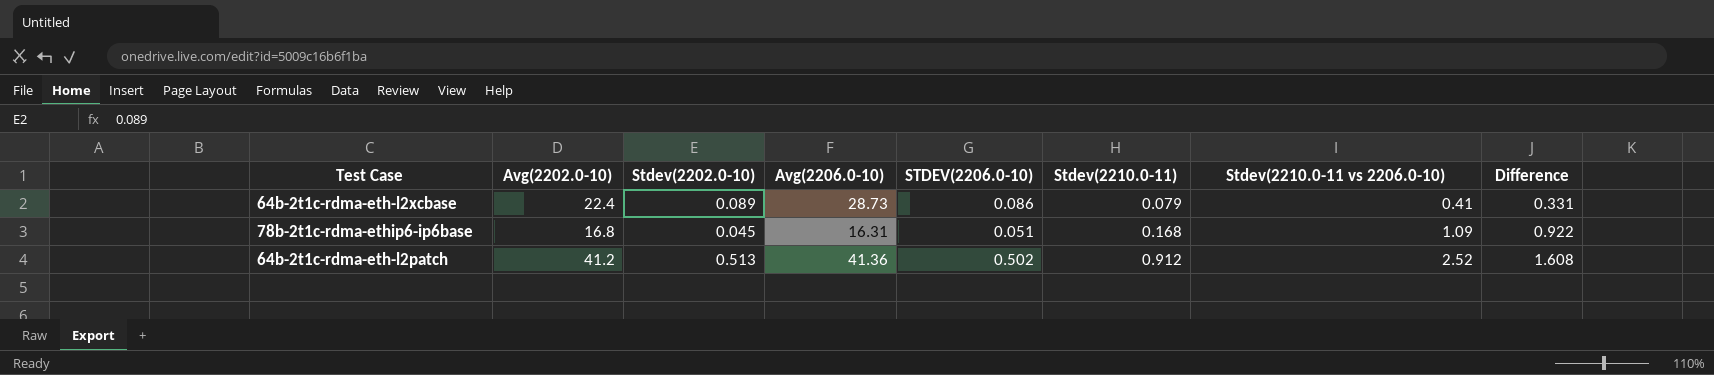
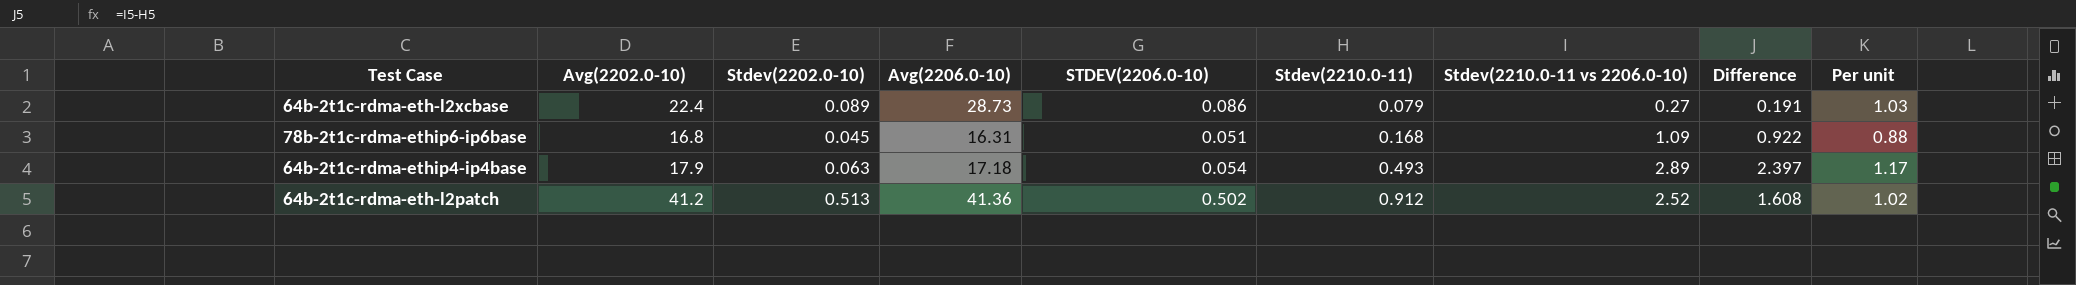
column Per unit | formula: none -> [Stdev(2202.0-10)] / [STDEV(2206.0-10)]
64b-2t1c-rdma-eth-l2xcbase | Stdev(2210.0-11 vs 2206.0-10): 0.41 -> 0.27
64b-2t1c-rdma-eth-l2xcbase | Difference: 0.331 -> 0.191
row 64b-2t1c-rdma-ethip4-ip4base: none -> 17.9 | 0.063 | 17.18 | 0.054 | 0.493 | 2.89 | 2.397 | 1.17

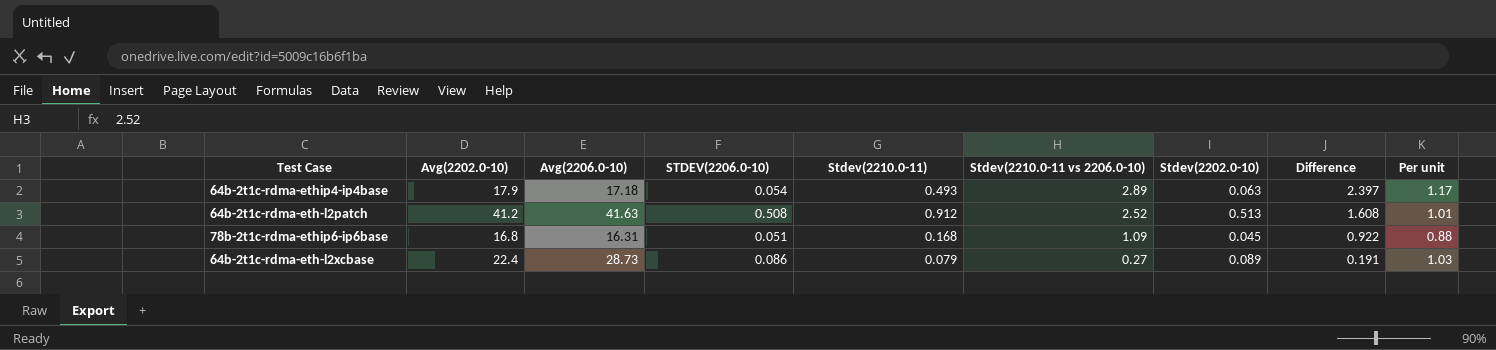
row order: Stdev(2210.0-11) ascending -> Stdev(2210.0-11 vs 2206.0-10) descending
column Stdev(2202.0-10) | position: 3 -> 7
64b-2t1c-rdma-eth-l2patch | Avg(2206.0-10): 41.36 -> 41.63
64b-2t1c-rdma-eth-l2patch | STDEV(2206.0-10): 0.502 -> 0.508
64b-2t1c-rdma-eth-l2patch | Per unit: 1.02 -> 1.01

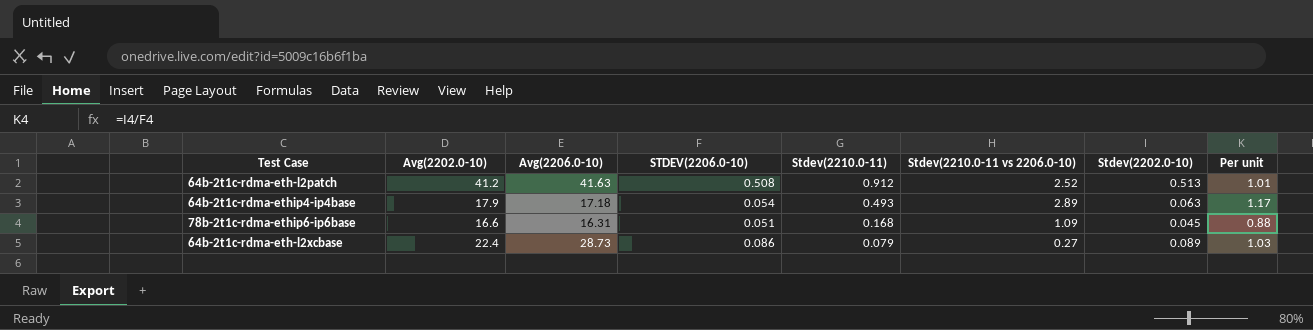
row order: Stdev(2210.0-11 vs 2206.0-10) descending -> Stdev(2210.0-11) descending
column Difference | formula: [Stdev(2210.0-11 vs 2206.0-10)] - [Stdev(2210.0-11)] -> none
78b-2t1c-rdma-ethip6-ip6base | Avg(2202.0-10): 16.8 -> 16.6

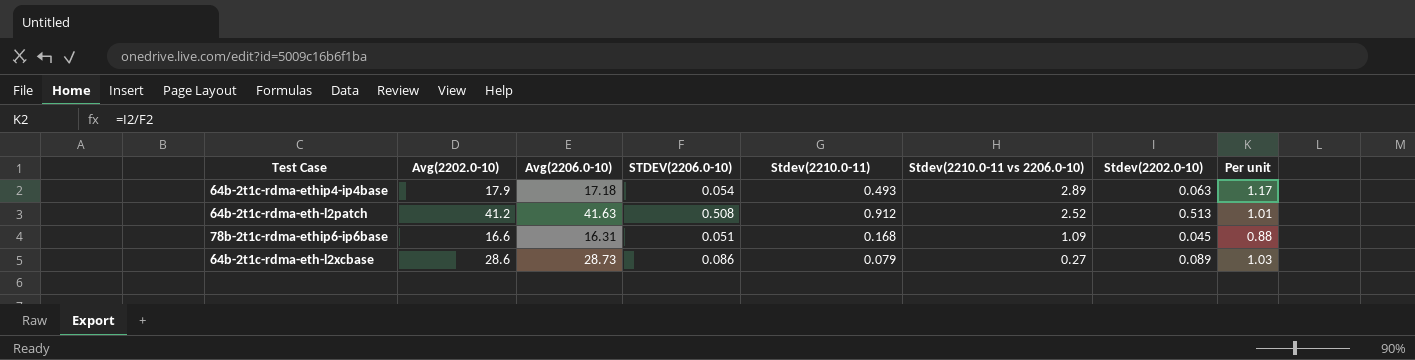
row order: Stdev(2210.0-11) descending -> Stdev(2210.0-11 vs 2206.0-10) descending
64b-2t1c-rdma-eth-l2xcbase | Avg(2202.0-10): 22.4 -> 28.6

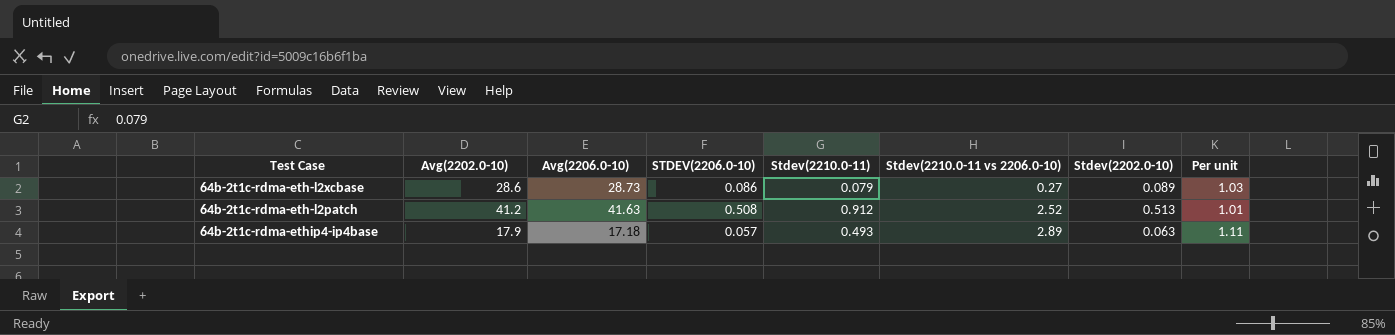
row order: Stdev(2210.0-11 vs 2206.0-10) descending -> Stdev(2210.0-11 vs 2206.0-10) ascending
row 78b-2t1c-rdma-ethip6-ip6base: 16.6 | 16.31 | 0.051 | 0.168 | 1.09 | 0.045 | 0.88 -> none
64b-2t1c-rdma-ethip4-ip4base | STDEV(2206.0-10): 0.054 -> 0.057
64b-2t1c-rdma-ethip4-ip4base | Per unit: 1.17 -> 1.11

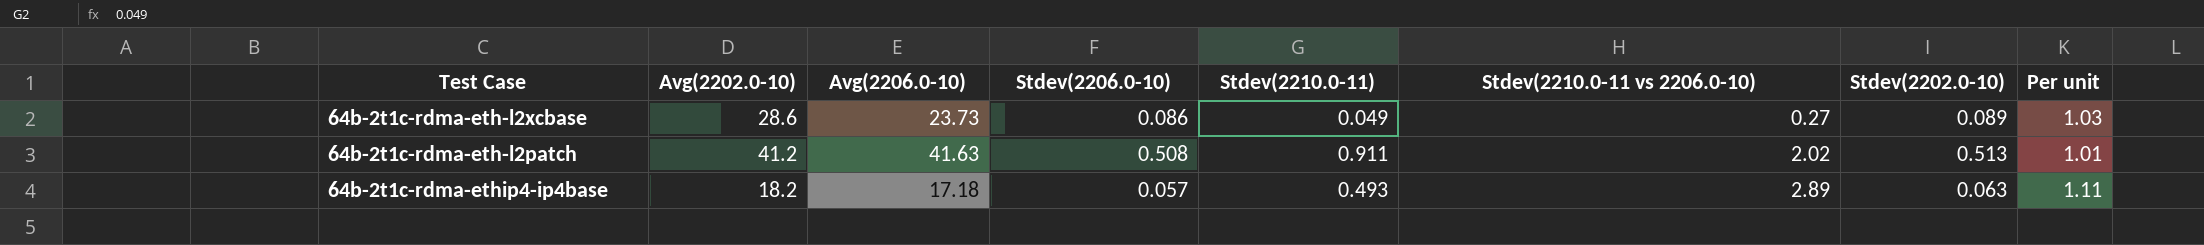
column name: STDEV(2206.0-10) -> Stdev(2206.0-10)
64b-2t1c-rdma-eth-l2xcbase | Avg(2206.0-10): 28.73 -> 23.73
64b-2t1c-rdma-eth-l2xcbase | Stdev(2210.0-11): 0.079 -> 0.049
64b-2t1c-rdma-eth-l2patch | Stdev(2210.0-11): 0.912 -> 0.911
64b-2t1c-rdma-eth-l2patch | Stdev(2210.0-11 vs 2206.0-10): 2.52 -> 2.02
64b-2t1c-rdma-ethip4-ip4base | Avg(2202.0-10): 17.9 -> 18.2

